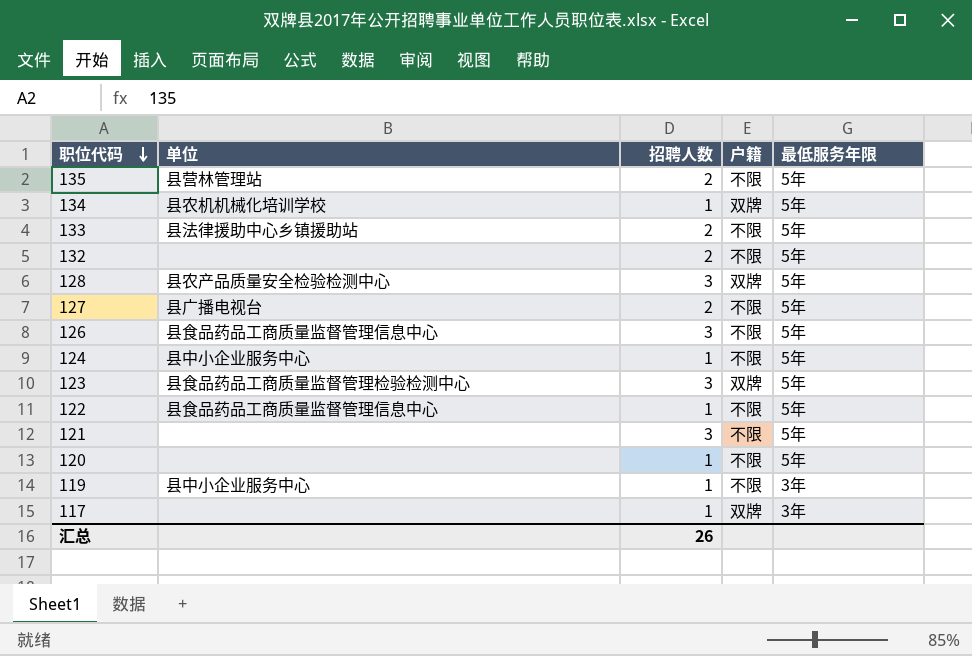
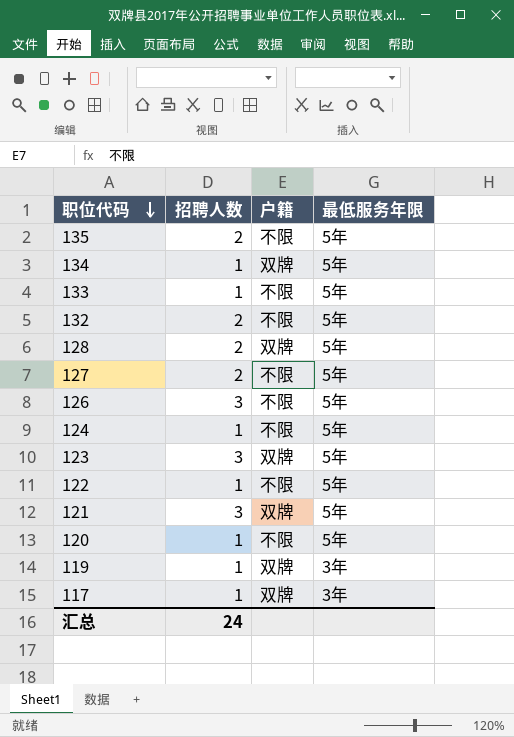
column 单位 | position: 2 -> none
133 | 招聘人数: 2 -> 1
128 | 招聘人数: 3 -> 2
121 | 户籍: 不限 -> 双牌
119 | 户籍: 不限 -> 双牌
汇总 | 招聘人数: 26 -> 24

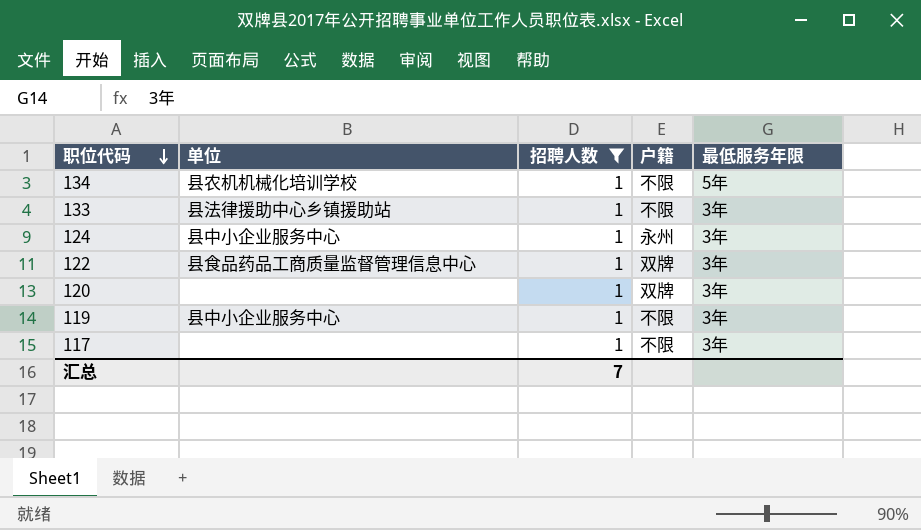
filter: none -> 招聘人数 = 1
column 单位 | position: none -> 2
134 | 户籍: 双牌 -> 不限
133 | 最低服务年限: 5年 -> 3年
124 | 户籍: 不限 -> 永州
124 | 最低服务年限: 5年 -> 3年
122 | 户籍: 不限 -> 双牌
122 | 最低服务年限: 5年 -> 3年
120 | 户籍: 不限 -> 双牌
120 | 最低服务年限: 5年 -> 3年
119 | 户籍: 双牌 -> 不限
117 | 户籍: 双牌 -> 不限
汇总 | 招聘人数: 24 -> 7

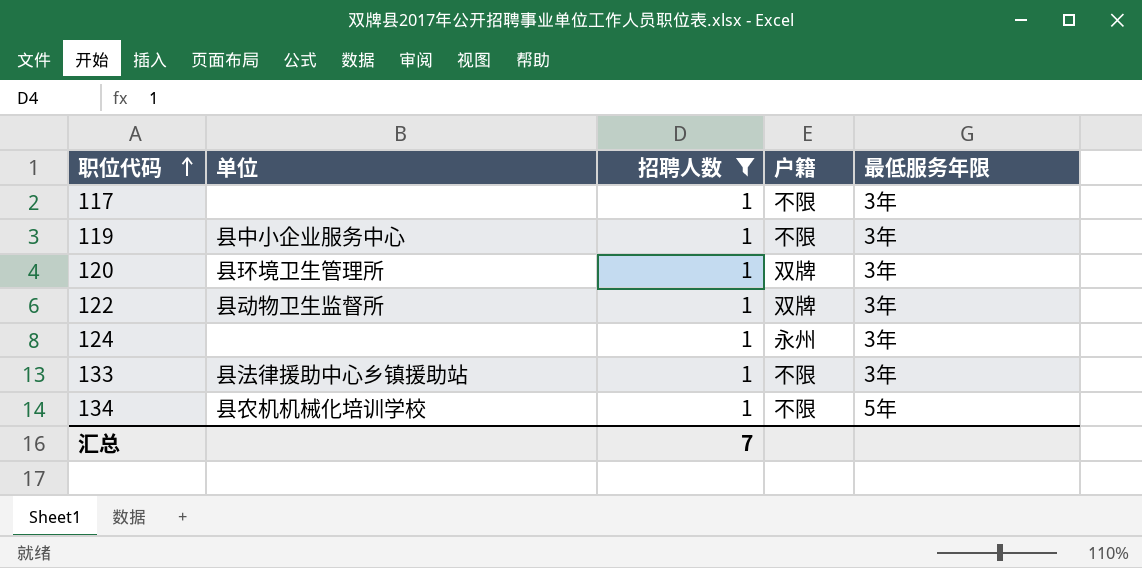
row order: 职位代码 descending -> 职位代码 ascending
120 | 单位: none -> 县环境卫生管理所
122 | 单位: 县食品药品工商质量监督管理信息中心 -> 县动物卫生监督所
124 | 单位: 县中小企业服务中心 -> none

